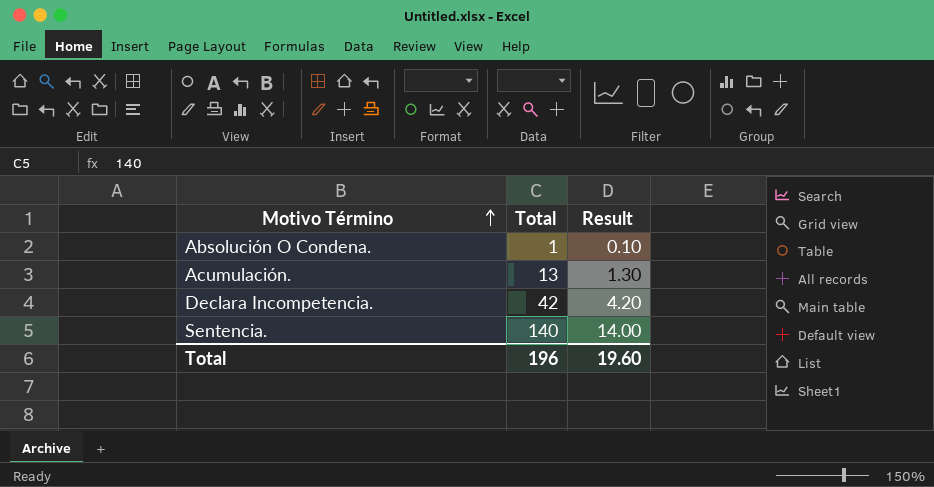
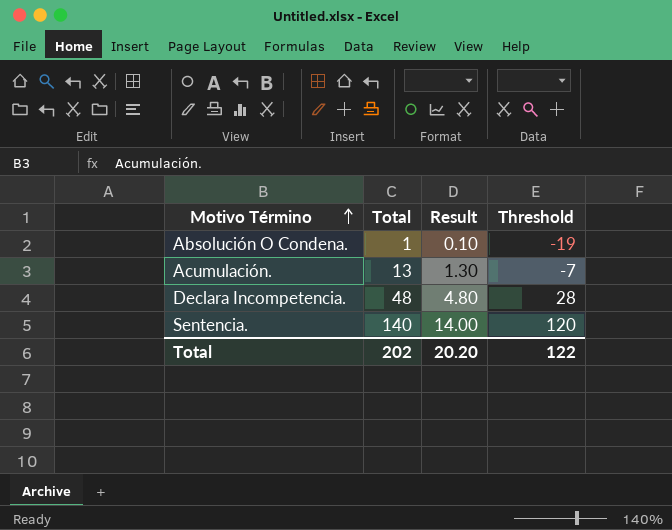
column Threshold | formula: none -> [Total] - 20
Declara Incompetencia. | Total: 42 -> 48
Declara Incompetencia. | Result: 4.20 -> 4.80
Total | Total: 196 -> 202
Total | Result: 19.60 -> 20.20

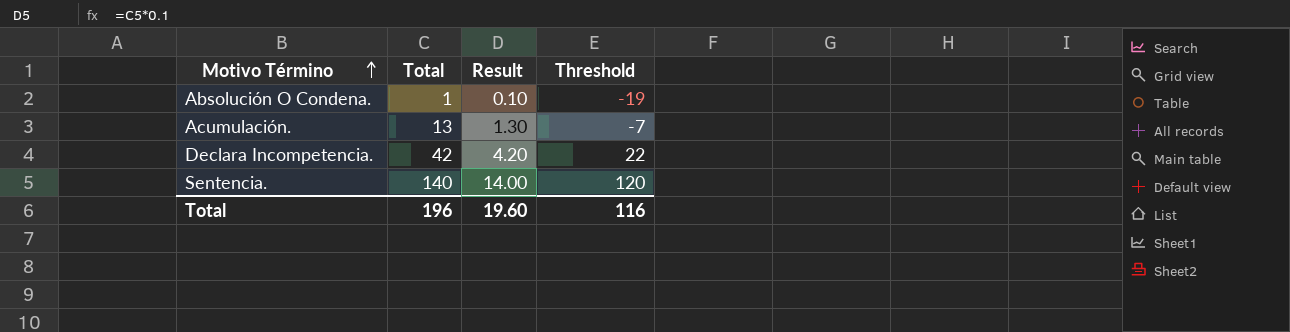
Declara Incompetencia. | Total: 48 -> 42
Declara Incompetencia. | Result: 4.80 -> 4.20
Declara Incompetencia. | Threshold: 28 -> 22
Total | Total: 202 -> 196
Total | Result: 20.20 -> 19.60
Total | Threshold: 122 -> 116

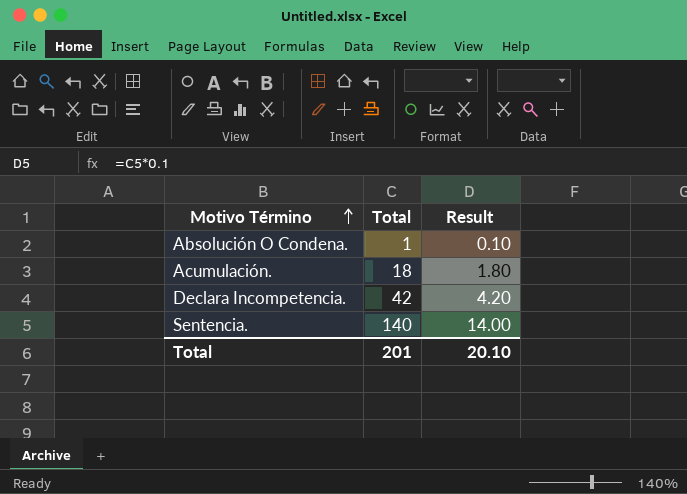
column Threshold | formula: [Total] - 20 -> none
Acumulación. | Total: 13 -> 18
Acumulación. | Result: 1.30 -> 1.80
Total | Total: 196 -> 201
Total | Result: 19.60 -> 20.10

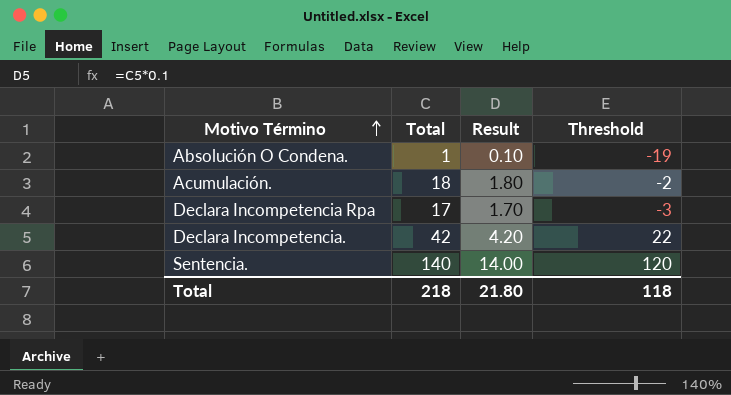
column Threshold | formula: none -> [Total] - 20
row Declara Incompetencia Rpa: none -> 17 | 1.70 | -3
Total | Total: 201 -> 218
Total | Result: 20.10 -> 21.80

